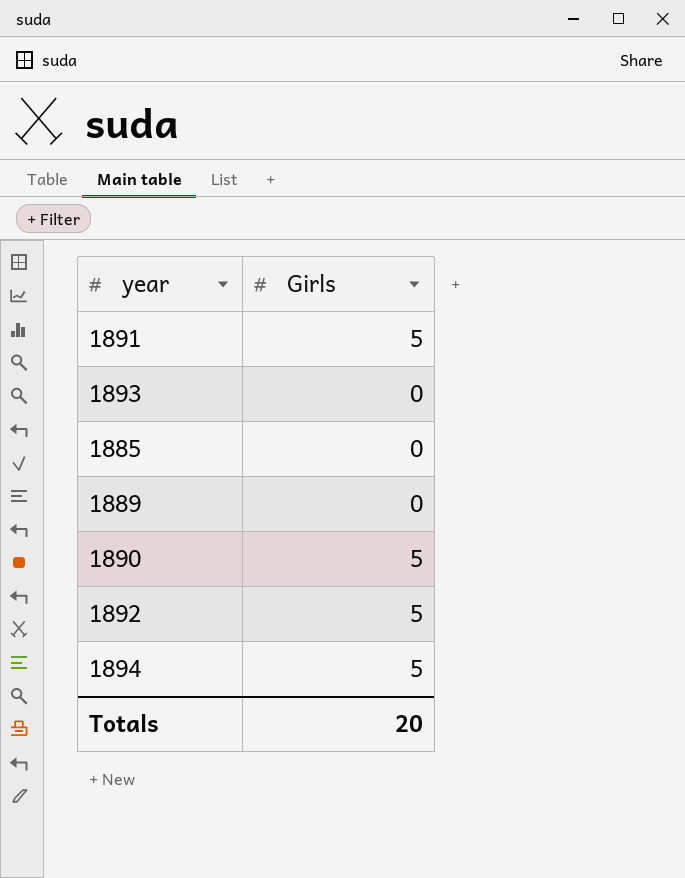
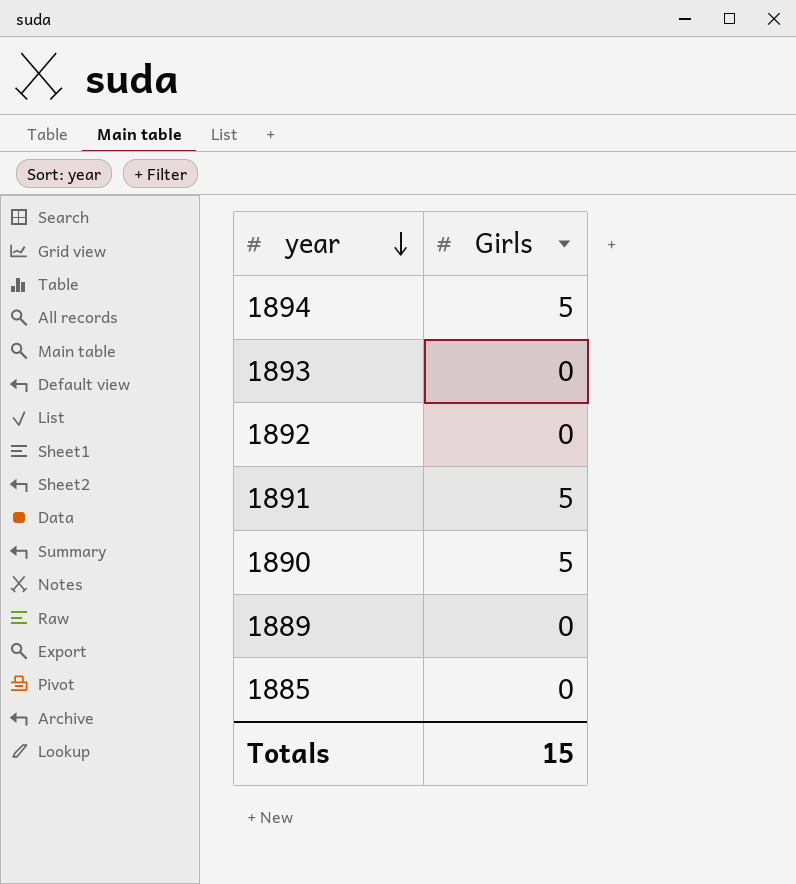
row order: none -> year descending
1892 | Girls: 5 -> 0
Totals | Girls: 20 -> 15

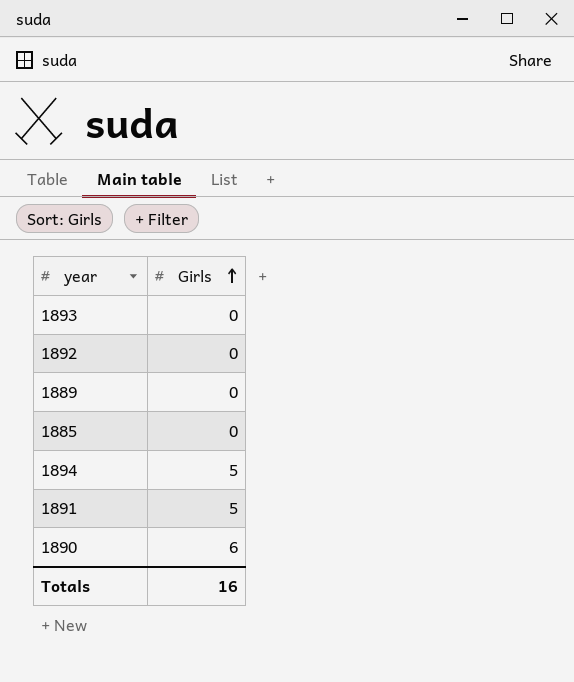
row order: year descending -> Girls ascending
1890 | Girls: 5 -> 6
Totals | Girls: 15 -> 16

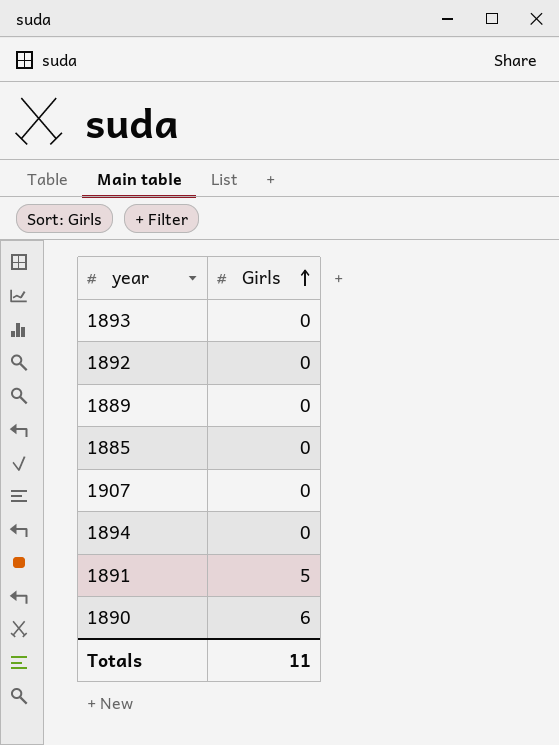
row 1907: none -> 0
1894 | Girls: 5 -> 0
Totals | Girls: 16 -> 11

